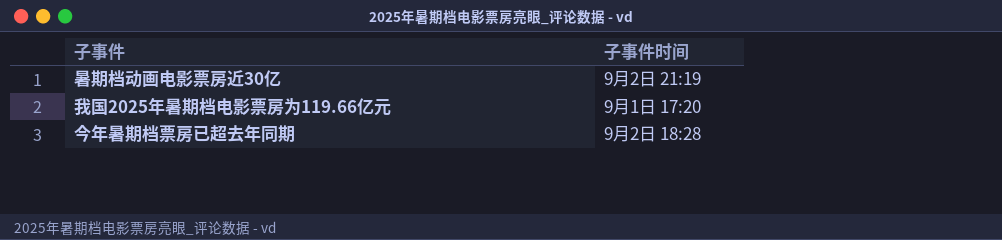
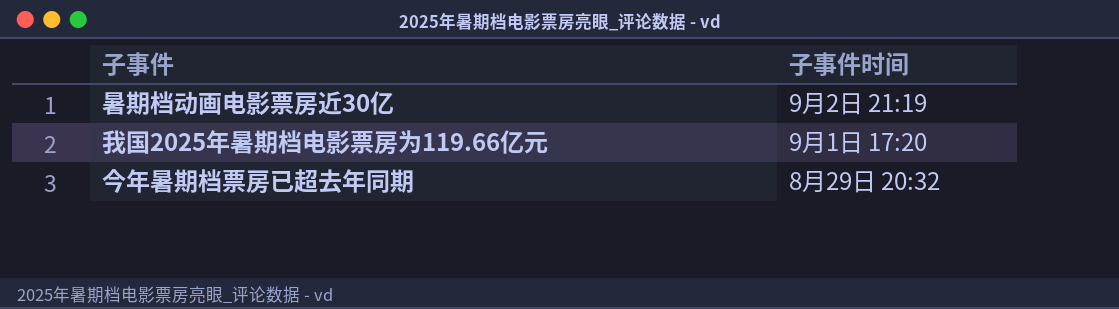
今年暑期档票房已超去年同期 | 子事件时间: 9月2日 18:28 -> 8月29日 20:32

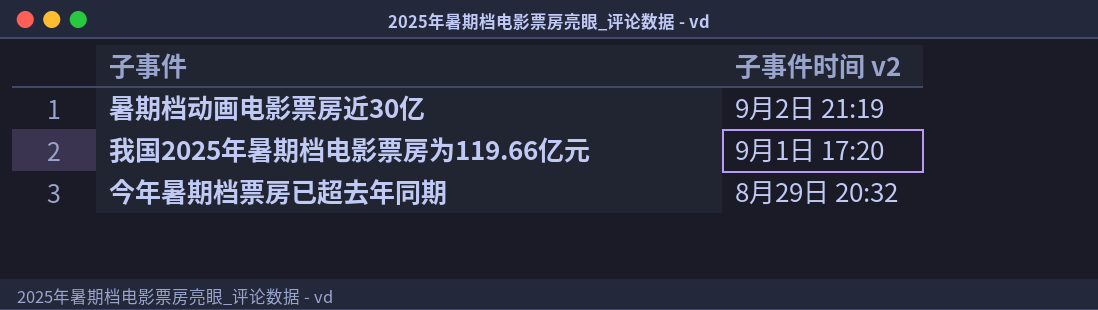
column name: 子事件时间 -> 子事件时间 v2

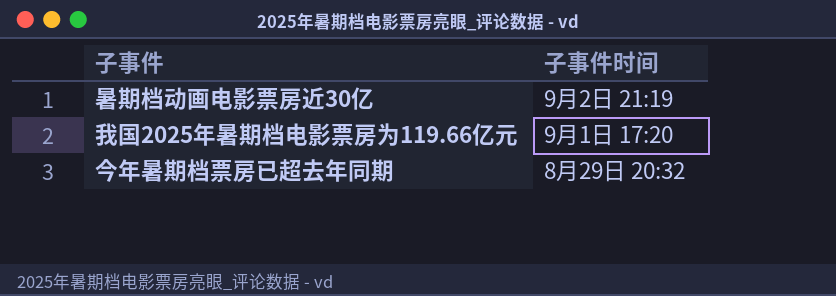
column name: 子事件时间 v2 -> 子事件时间

